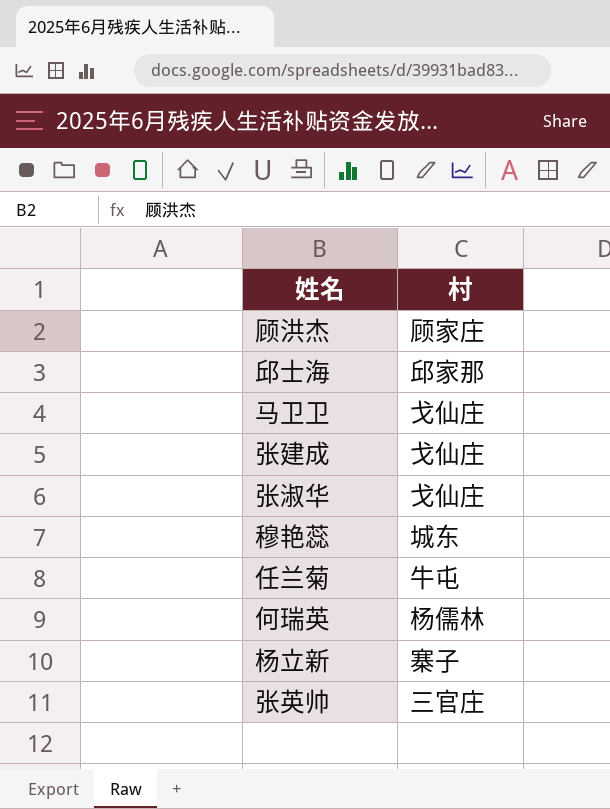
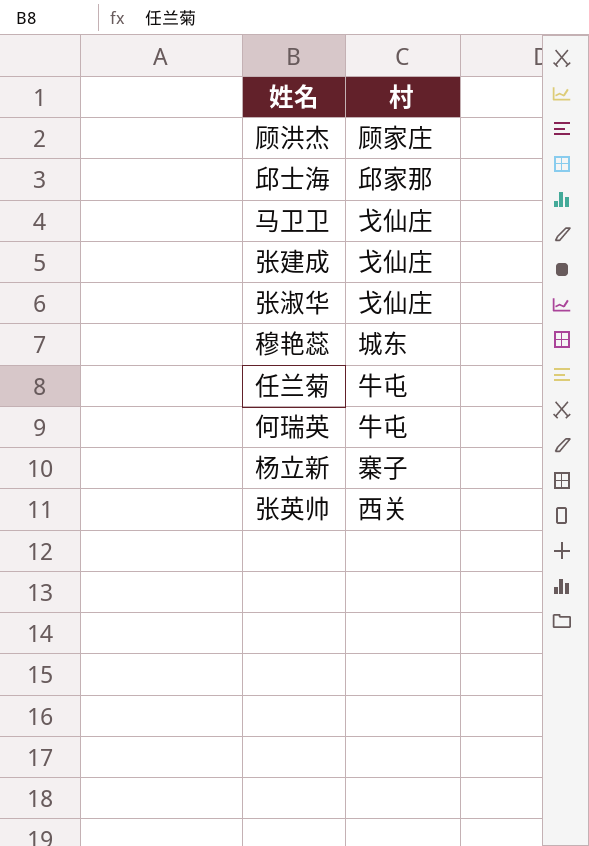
何瑞英 | 村: 杨儒林 -> 牛屯
张英帅 | 村: 三官庄 -> 西关

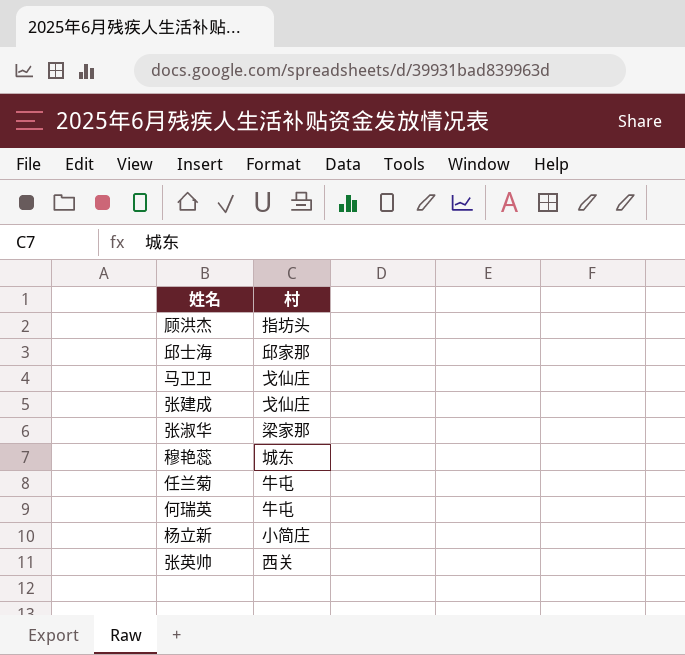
顾洪杰 | 村: 顾家庄 -> 指坊头
张淑华 | 村: 戈仙庄 -> 梁家那
杨立新 | 村: 寨子 -> 小简庄

